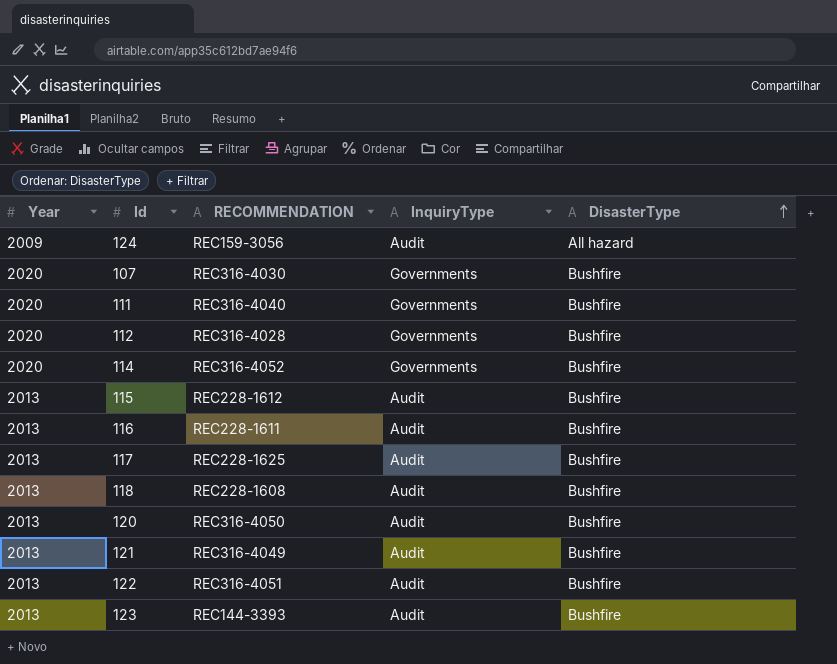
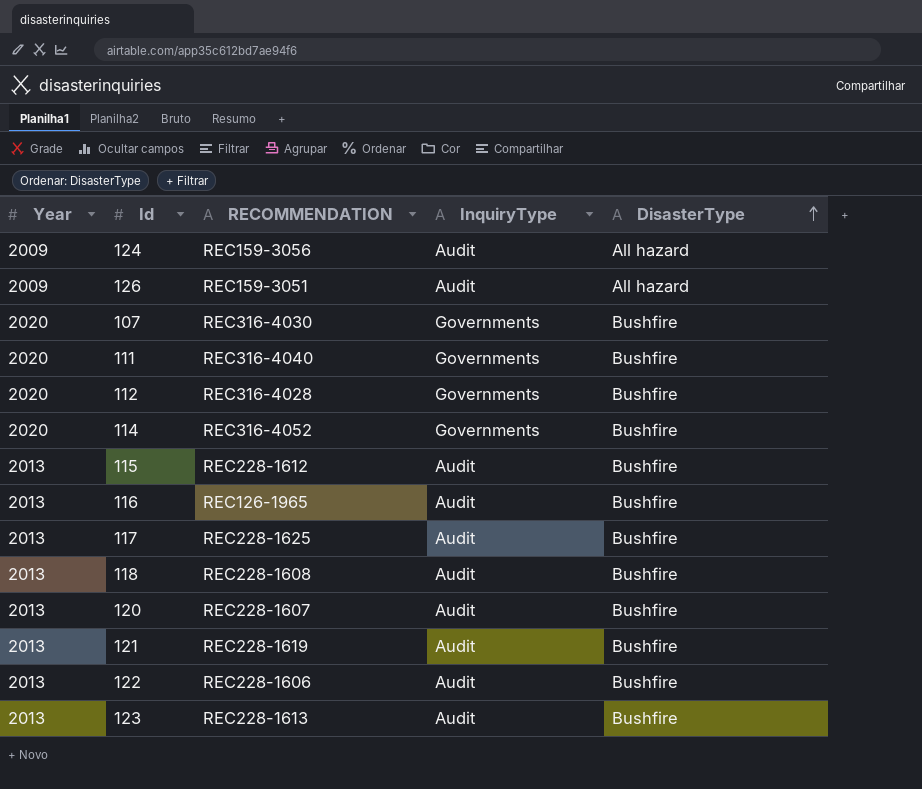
row 126: none -> 2009 | REC159-3051 | Audit | All hazard
116 | RECOMMENDATION: REC228-1611 -> REC126-1965
120 | RECOMMENDATION: REC316-4050 -> REC228-1607
121 | RECOMMENDATION: REC316-4049 -> REC228-1619
122 | RECOMMENDATION: REC316-4051 -> REC228-1606
123 | RECOMMENDATION: REC144-3393 -> REC228-1613

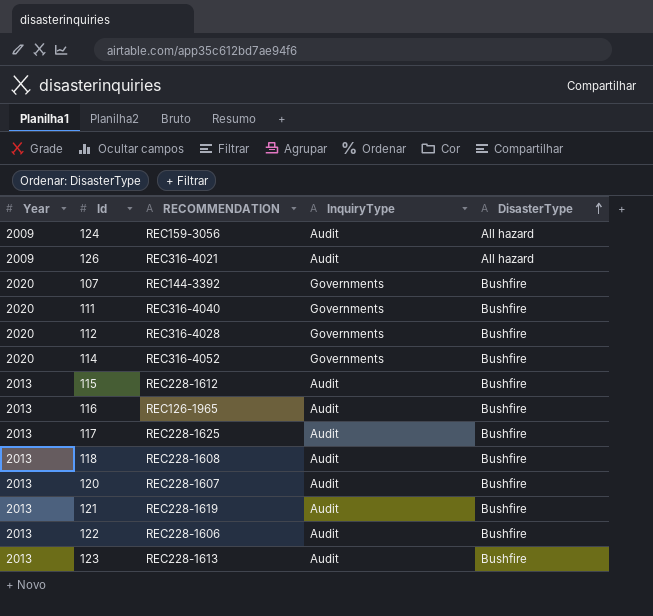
126 | RECOMMENDATION: REC159-3051 -> REC316-4021
107 | RECOMMENDATION: REC316-4030 -> REC144-3392

